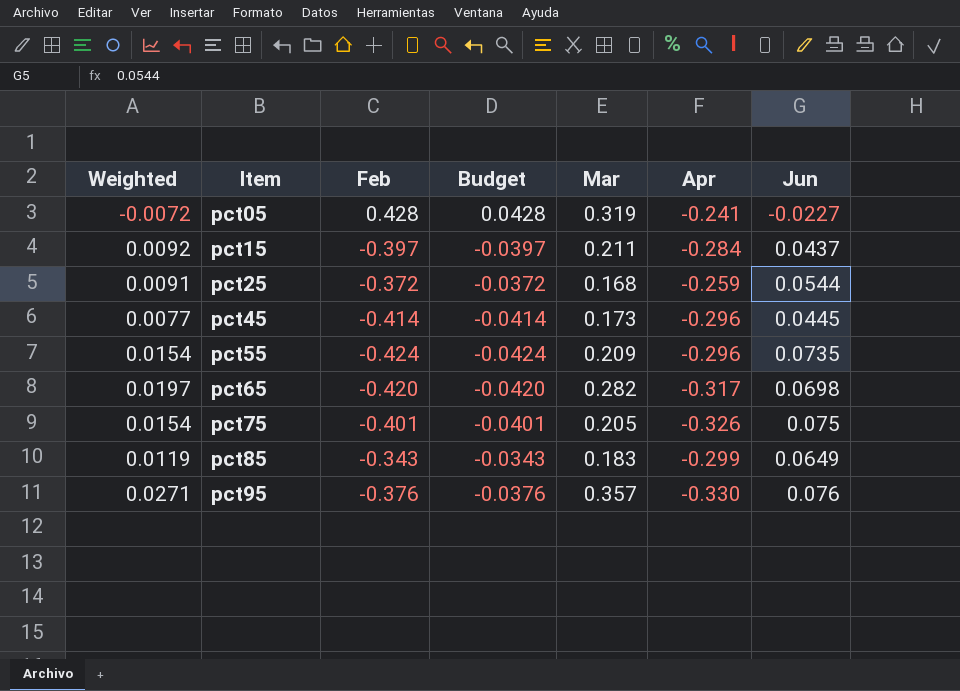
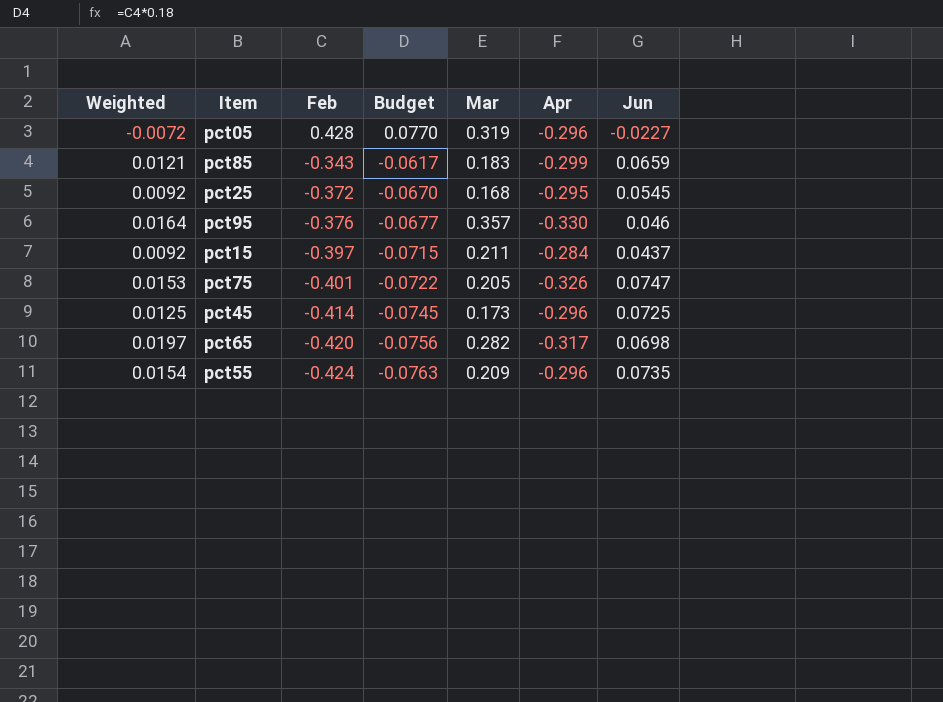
row order: Item ascending -> Feb descending
column Budget | formula: [Feb] * 0.1 -> [Feb] * 0.18
pct05 | Apr: -0.241 -> -0.296
pct85 | Weighted: 0.0119 -> 0.0121
pct85 | Jun: 0.0649 -> 0.0659
pct25 | Weighted: 0.0091 -> 0.0092
pct25 | Apr: -0.259 -> -0.295
pct25 | Jun: 0.0544 -> 0.0545
pct95 | Weighted: 0.0271 -> 0.0164
pct95 | Jun: 0.076 -> 0.046
pct75 | Weighted: 0.0154 -> 0.0153
pct75 | Jun: 0.075 -> 0.0747
pct45 | Weighted: 0.0077 -> 0.0125
pct45 | Jun: 0.0445 -> 0.0725

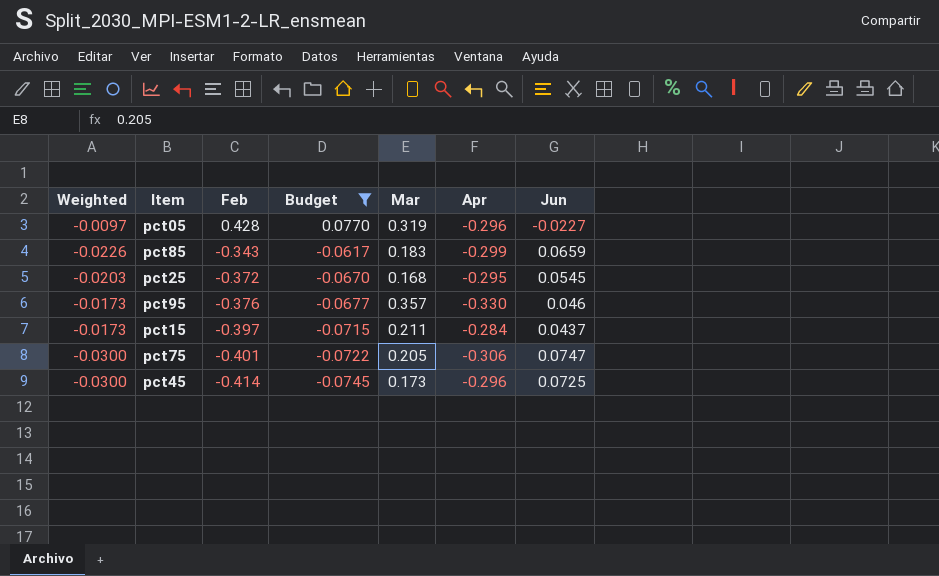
filter: none -> Budget >= -0.0745
column Weighted | formula: [Mar] * [Jun] -> [Feb] * [Jun]
pct75 | Apr: -0.326 -> -0.306

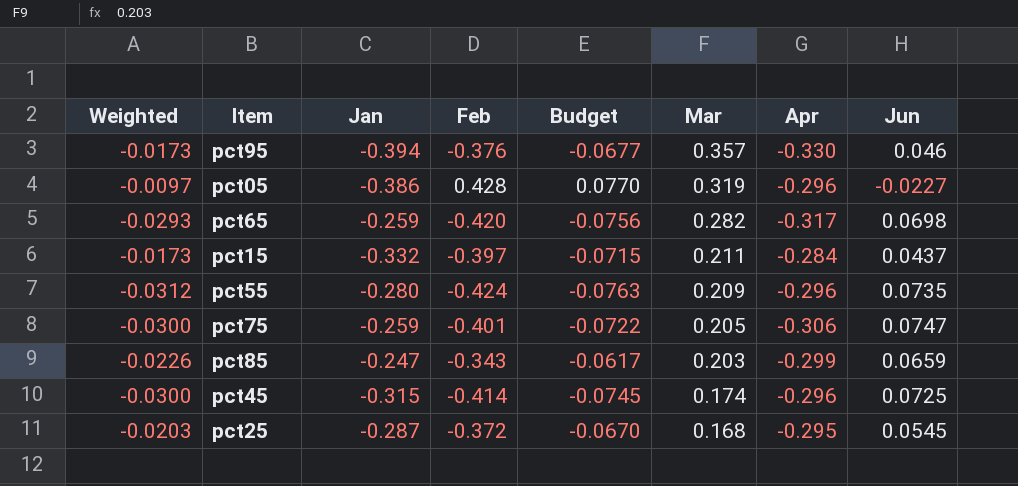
filter: Budget >= -0.0745 -> none
row order: Feb descending -> Mar descending
column Jan | position: none -> 3
pct85 | Mar: 0.183 -> 0.203
pct45 | Mar: 0.173 -> 0.174

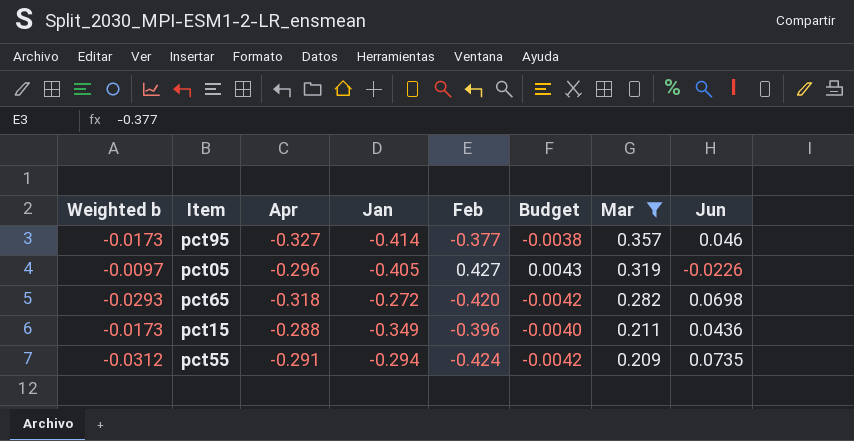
filter: none -> Mar >= 0.209
column name: Weighted -> Weighted b
column Apr | position: 7 -> 3
column Budget | formula: [Feb] * 0.18 -> [Feb] * 0.01
pct95 | Apr: -0.330 -> -0.327
pct95 | Jan: -0.394 -> -0.414
pct95 | Feb: -0.376 -> -0.377
pct05 | Jan: -0.386 -> -0.405
pct05 | Feb: 0.428 -> 0.427
pct05 | Jun: -0.0227 -> -0.0226
pct65 | Apr: -0.317 -> -0.318
pct65 | Jan: -0.259 -> -0.272
pct15 | Apr: -0.284 -> -0.288
pct15 | Jan: -0.332 -> -0.349
pct15 | Feb: -0.397 -> -0.396
pct15 | Jun: 0.0437 -> 0.0436
pct55 | Apr: -0.296 -> -0.291
pct55 | Jan: -0.280 -> -0.294

